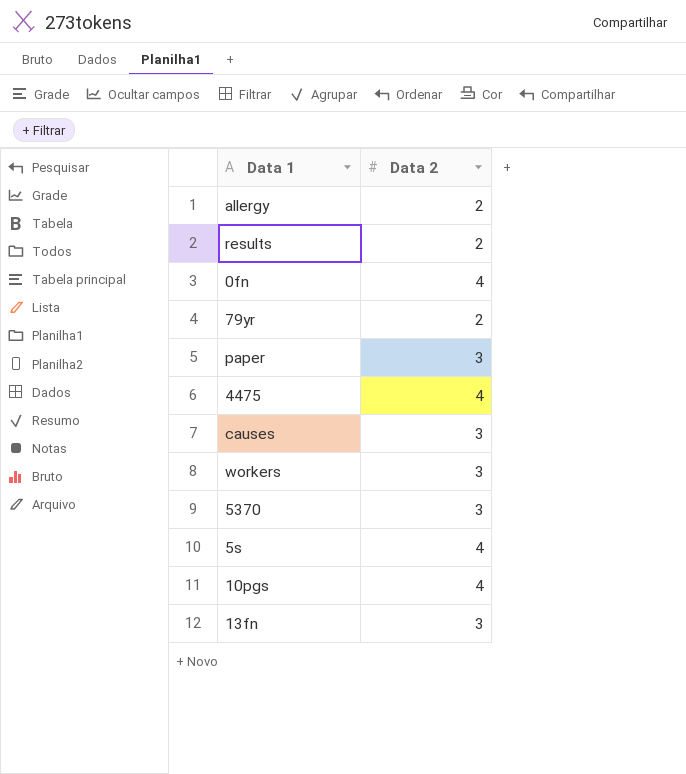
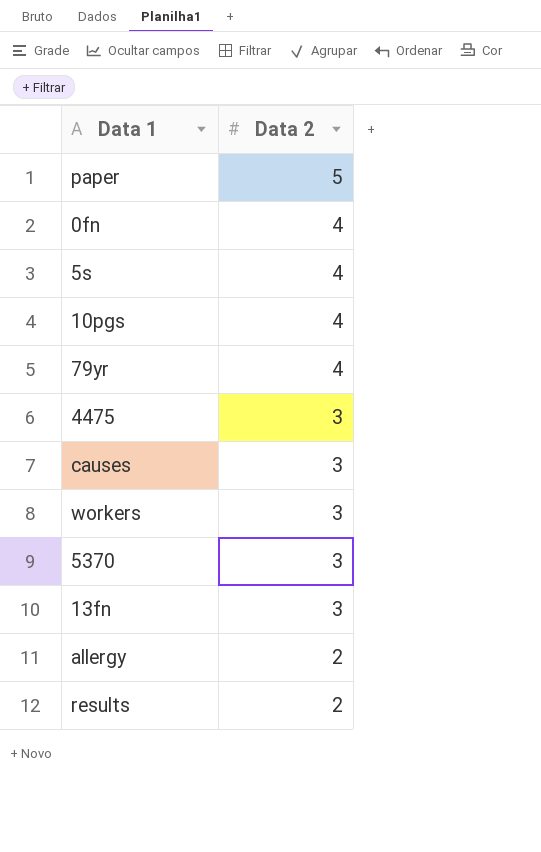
row order: none -> Data 2 descending
paper | Data 2: 3 -> 5
79yr | Data 2: 2 -> 4
4475 | Data 2: 4 -> 3

